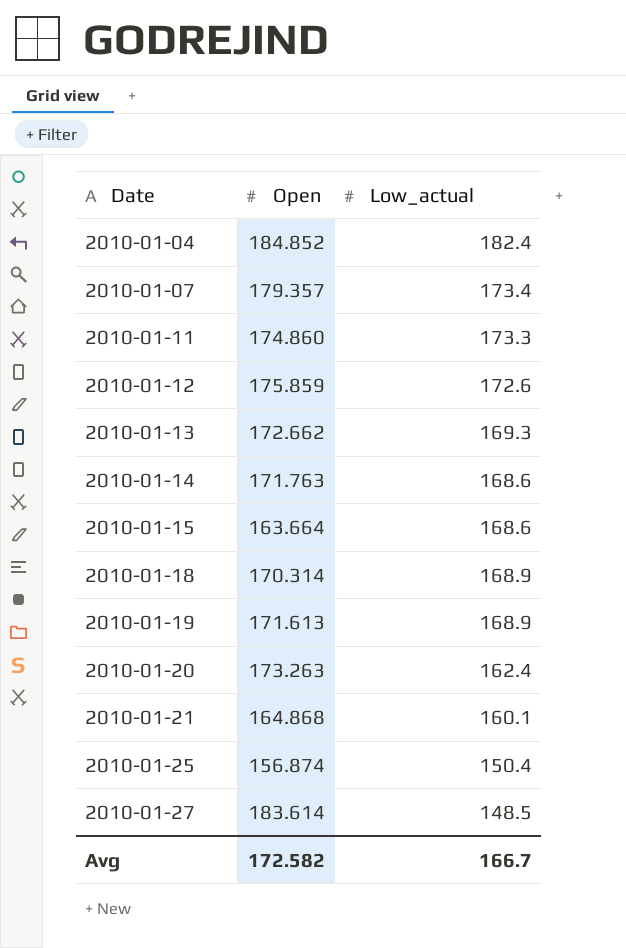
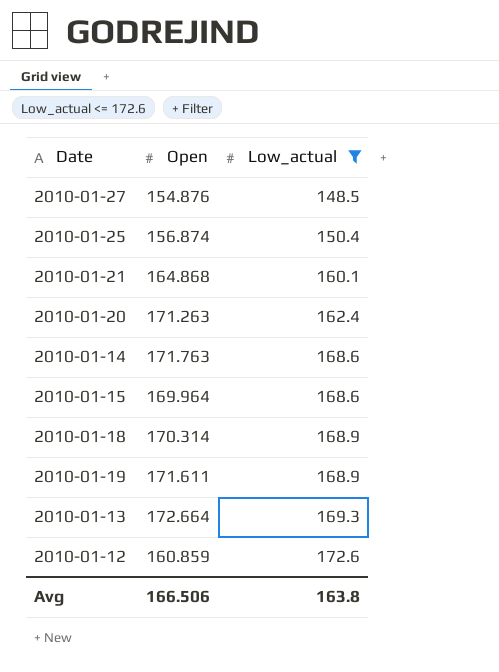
filter: none -> Low_actual <= 172.6
row order: Date ascending -> Low_actual ascending
2010-01-27 | Open: 183.614 -> 154.876
2010-01-20 | Open: 173.263 -> 171.263
2010-01-15 | Open: 163.664 -> 169.964
2010-01-19 | Open: 171.613 -> 171.611
2010-01-13 | Open: 172.662 -> 172.664
2010-01-12 | Open: 175.859 -> 160.859
Avg | Open: 172.582 -> 166.506
Avg | Low_actual: 166.7 -> 163.8

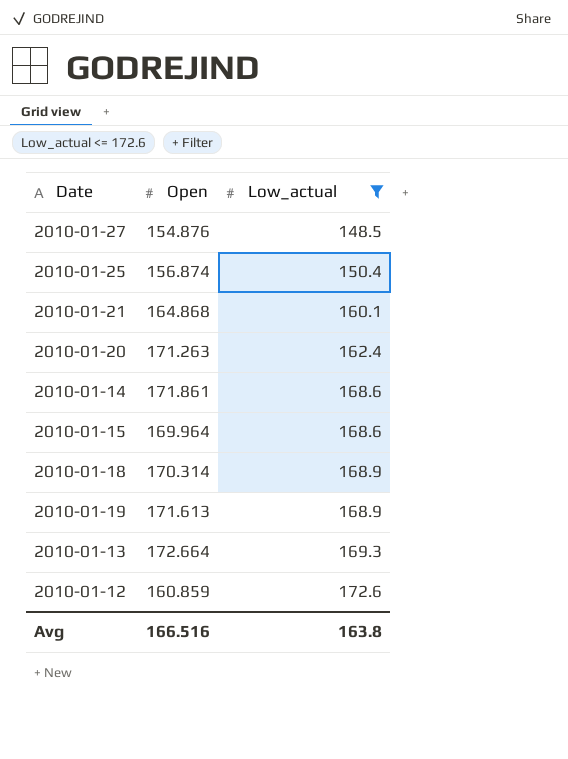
2010-01-14 | Open: 171.763 -> 171.861
2010-01-19 | Open: 171.611 -> 171.613
Avg | Open: 166.506 -> 166.516

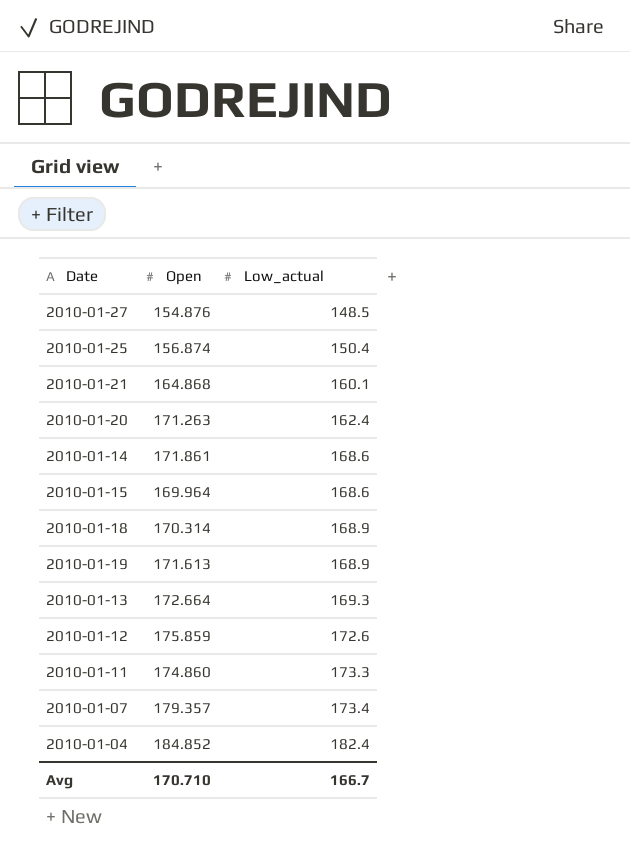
filter: Low_actual <= 172.6 -> none
2010-01-12 | Open: 160.859 -> 175.859
Avg | Open: 166.516 -> 170.710
Avg | Low_actual: 163.8 -> 166.7

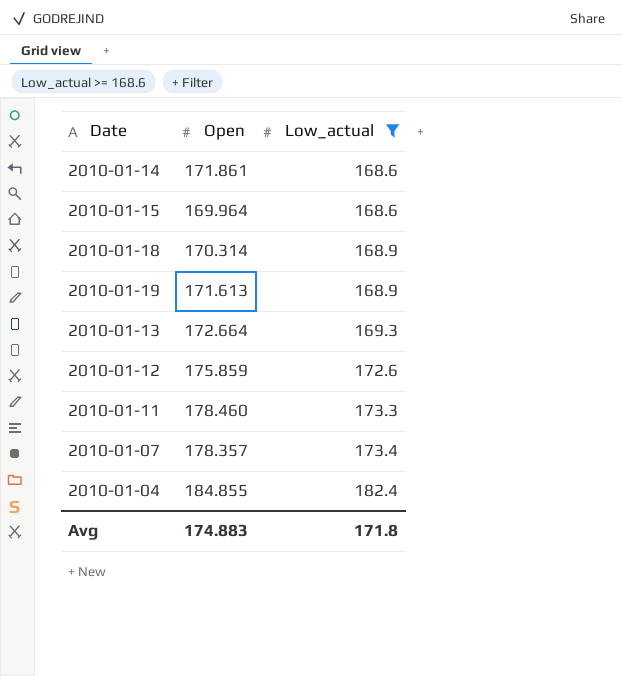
filter: none -> Low_actual >= 168.6
2010-01-11 | Open: 174.860 -> 178.460
2010-01-07 | Open: 179.357 -> 178.357
2010-01-04 | Open: 184.852 -> 184.855
Avg | Open: 170.710 -> 174.883
Avg | Low_actual: 166.7 -> 171.8

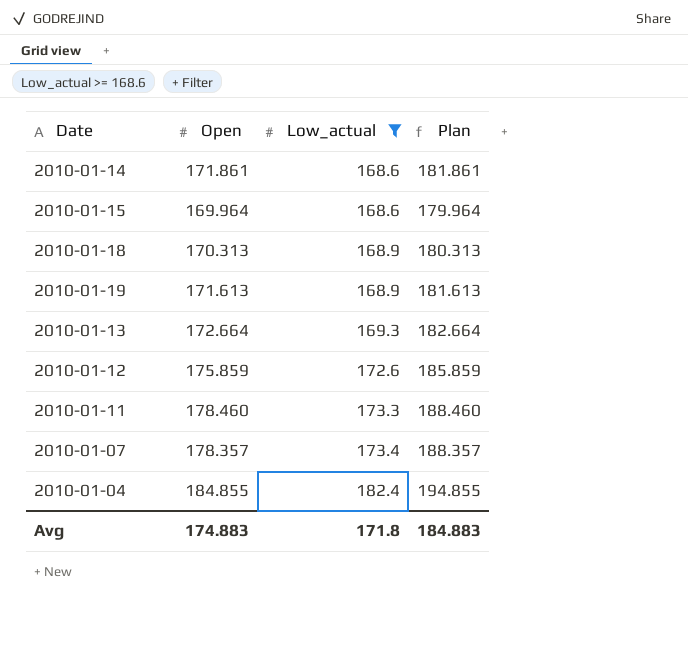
column Plan | formula: none -> [Open] + 10
2010-01-18 | Open: 170.314 -> 170.313

